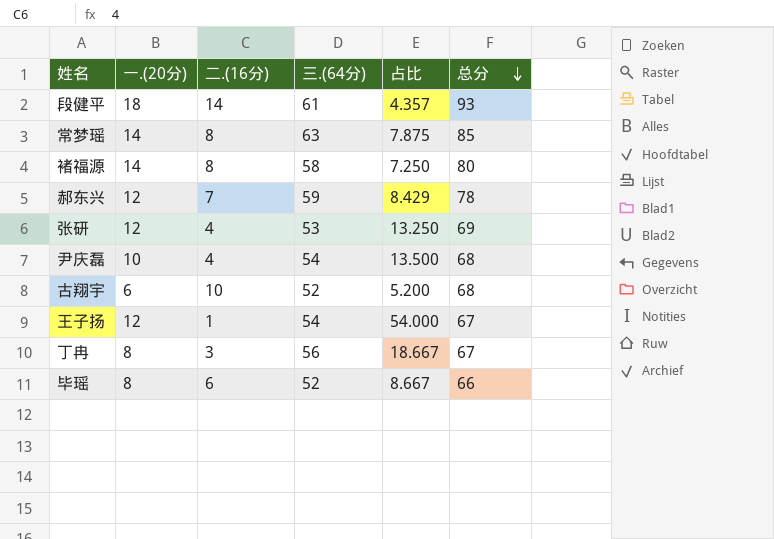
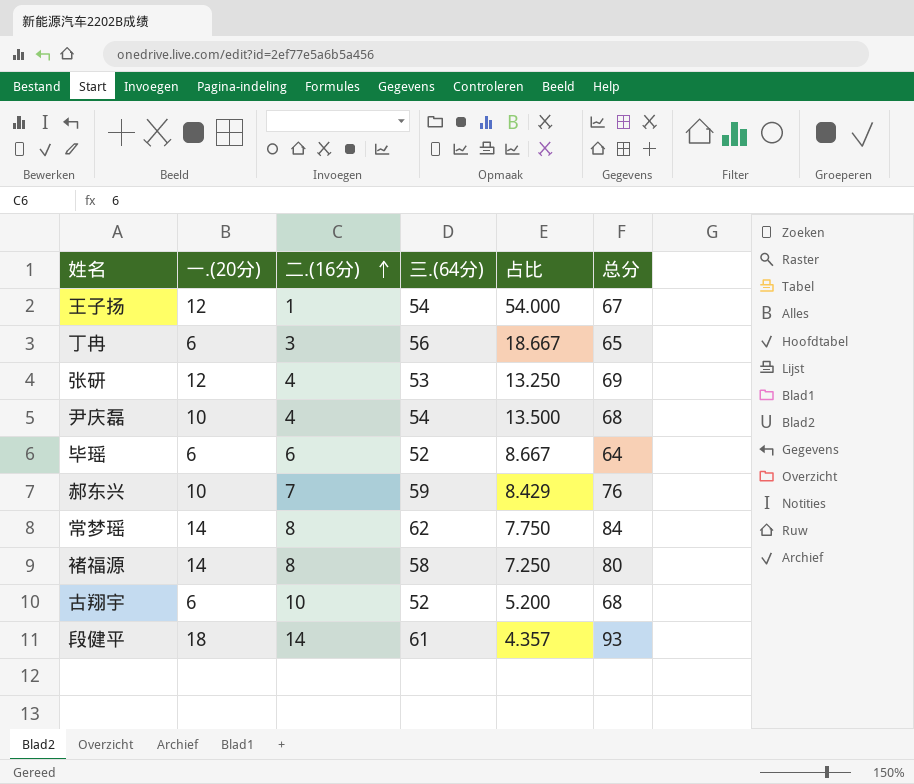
row order: 总分 descending -> 二.(16分) ascending
丁冉 | 一.(20分): 8 -> 6
丁冉 | 总分: 67 -> 65
毕瑶 | 一.(20分): 8 -> 6
毕瑶 | 总分: 66 -> 64
郝东兴 | 一.(20分): 12 -> 10
郝东兴 | 总分: 78 -> 76
常梦瑶 | 三.(64分): 63 -> 62
常梦瑶 | 占比: 7.875 -> 7.750
常梦瑶 | 总分: 85 -> 84

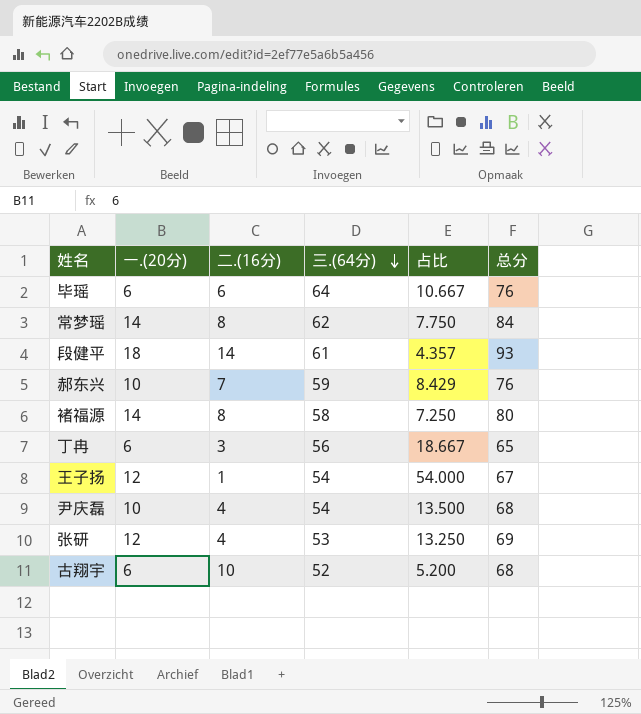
row order: 二.(16分) ascending -> 三.(64分) descending
毕瑶 | 三.(64分): 52 -> 64
毕瑶 | 占比: 8.667 -> 10.667
毕瑶 | 总分: 64 -> 76

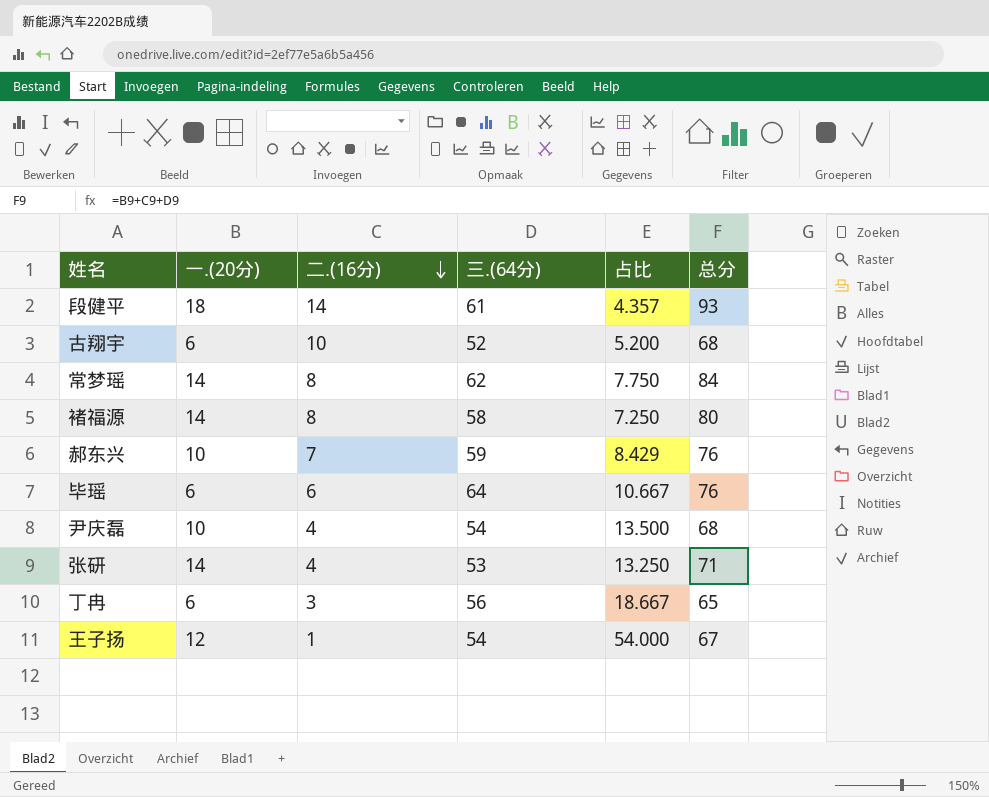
row order: 三.(64分) descending -> 二.(16分) descending
张研 | 一.(20分): 12 -> 14
张研 | 总分: 69 -> 71

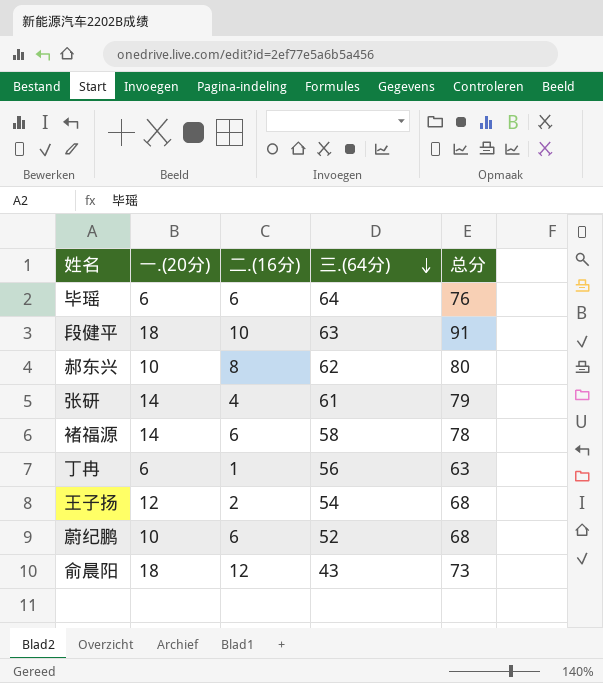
row order: 二.(16分) descending -> 三.(64分) descending
column 占比 | formula: [三.(64分)] / [二.(16分)] -> none
row 古翔宇: 6 | 10 | 52 | 5.200 | 68 -> none
row 常梦瑶: 14 | 8 | 62 | 7.750 | 84 -> none
row 尹庆磊: 10 | 4 | 54 | 13.500 | 68 -> none
段健平 | 二.(16分): 14 -> 10
段健平 | 三.(64分): 61 -> 63
段健平 | 总分: 93 -> 91
郝东兴 | 二.(16分): 7 -> 8
郝东兴 | 三.(64分): 59 -> 62
郝东兴 | 总分: 76 -> 80
张研 | 三.(64分): 53 -> 61
张研 | 总分: 71 -> 79
褚福源 | 二.(16分): 8 -> 6
褚福源 | 总分: 80 -> 78
丁冉 | 二.(16分): 3 -> 1
丁冉 | 总分: 65 -> 63
王子扬 | 二.(16分): 1 -> 2
王子扬 | 总分: 67 -> 68
row 蔚纪鹏: none -> 10 | 6 | 52 | 68
row 俞晨阳: none -> 18 | 12 | 43 | 73

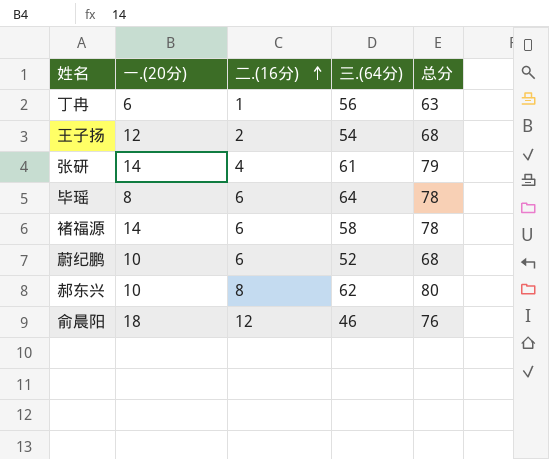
row order: 三.(64分) descending -> 二.(16分) ascending
row 段健平: 18 | 10 | 63 | 91 -> none
毕瑶 | 一.(20分): 6 -> 8
毕瑶 | 总分: 76 -> 78
俞晨阳 | 三.(64分): 43 -> 46
俞晨阳 | 总分: 73 -> 76

